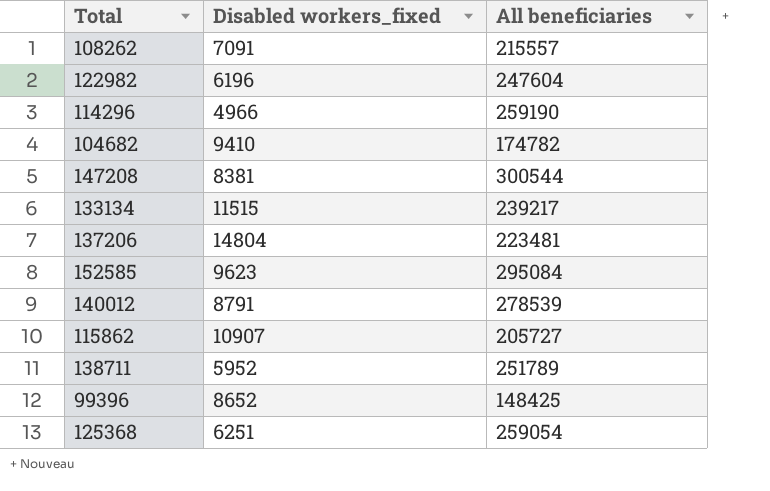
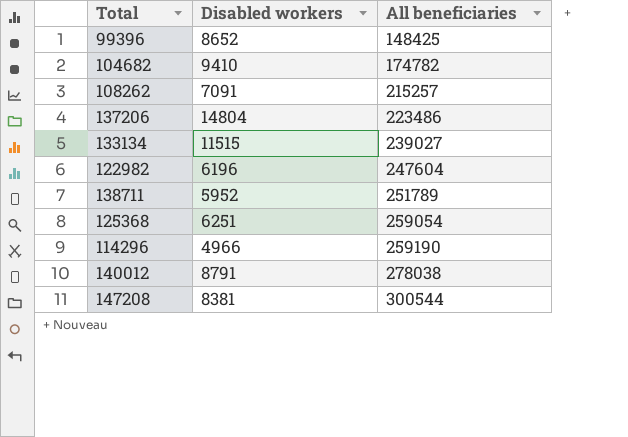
row order: none -> All beneficiaries ascending
column name: Disabled workers_fixed -> Disabled workers
row 152585: 9623 | 295084 -> none
row 115862: 10907 | 205727 -> none
108262 | All beneficiaries: 215557 -> 215257
137206 | All beneficiaries: 223481 -> 223486
133134 | All beneficiaries: 239217 -> 239027
140012 | All beneficiaries: 278539 -> 278038

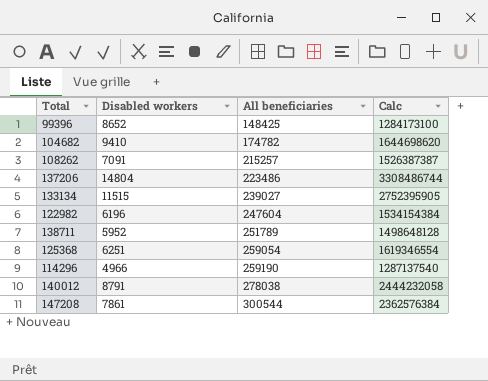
column Calc | formula: none -> [Disabled workers] * [All beneficiaries]
147208 | Disabled workers: 8381 -> 7861

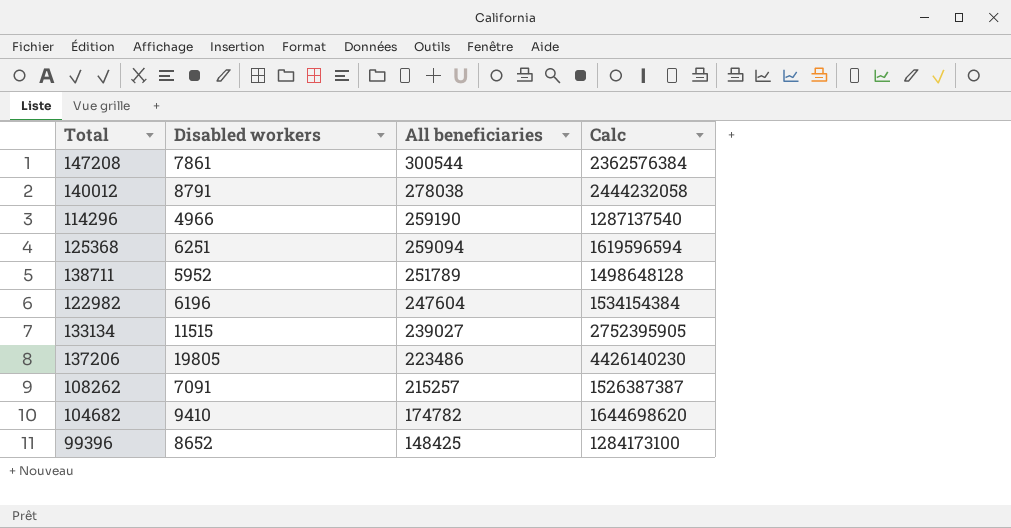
row order: All beneficiaries ascending -> All beneficiaries descending
125368 | All beneficiaries: 259054 -> 259094
125368 | Calc: 1619346554 -> 1619596594
137206 | Disabled workers: 14804 -> 19805
137206 | Calc: 3308486744 -> 4426140230

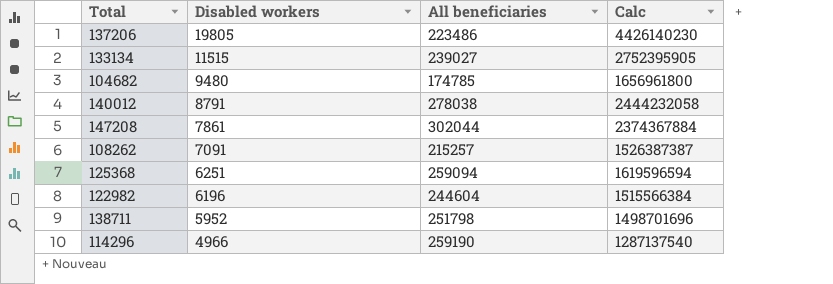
row order: All beneficiaries descending -> Disabled workers descending
row 99396: 8652 | 148425 | 1284173100 -> none
104682 | Disabled workers: 9410 -> 9480
104682 | All beneficiaries: 174782 -> 174785
104682 | Calc: 1644698620 -> 1656961800
147208 | All beneficiaries: 300544 -> 302044
147208 | Calc: 2362576384 -> 2374367884
122982 | All beneficiaries: 247604 -> 244604
122982 | Calc: 1534154384 -> 1515566384
138711 | All beneficiaries: 251789 -> 251798
138711 | Calc: 1498648128 -> 1498701696

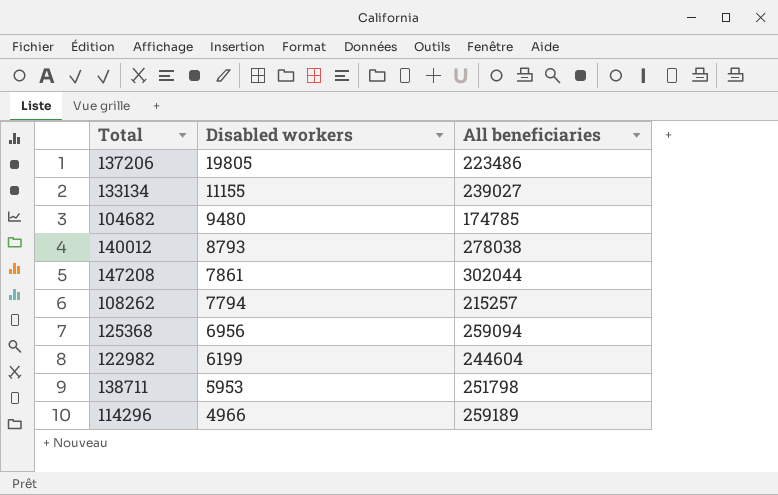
column Calc | formula: [Disabled workers] * [All beneficiaries] -> none
133134 | Disabled workers: 11515 -> 11155
140012 | Disabled workers: 8791 -> 8793
108262 | Disabled workers: 7091 -> 7794
125368 | Disabled workers: 6251 -> 6956
122982 | Disabled workers: 6196 -> 6199
138711 | Disabled workers: 5952 -> 5953
114296 | All beneficiaries: 259190 -> 259189

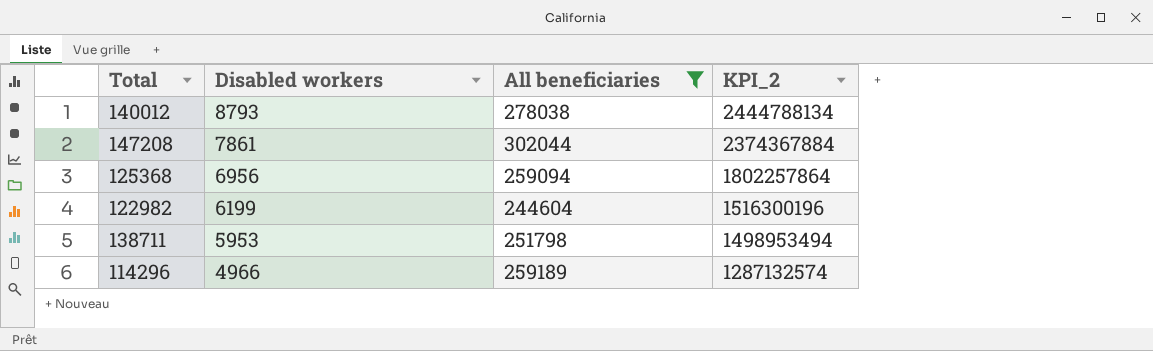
filter: none -> All beneficiaries >= 244604
column KPI_2 | formula: none -> [Disabled workers] * [All beneficiaries]

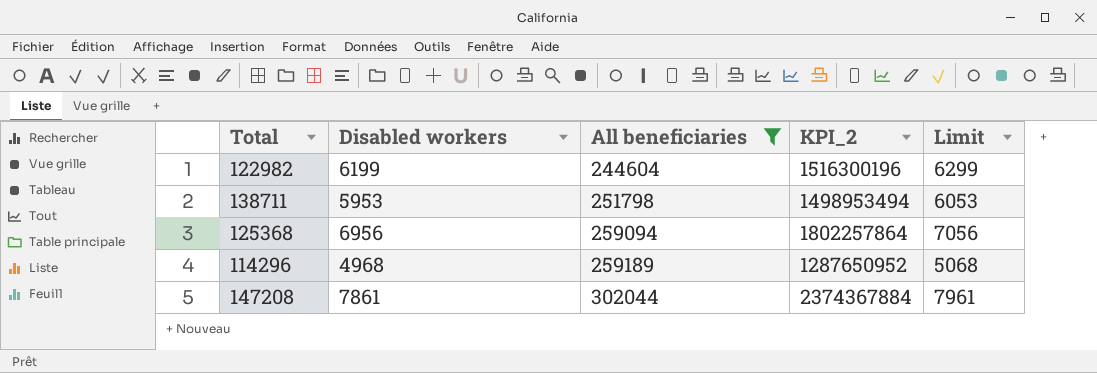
row order: Disabled workers descending -> All beneficiaries ascending
column Limit | formula: none -> [Disabled workers] + 100
row 140012: 8793 | 278038 | 2444788134 -> none
114296 | Disabled workers: 4966 -> 4968
114296 | KPI_2: 1287132574 -> 1287650952

